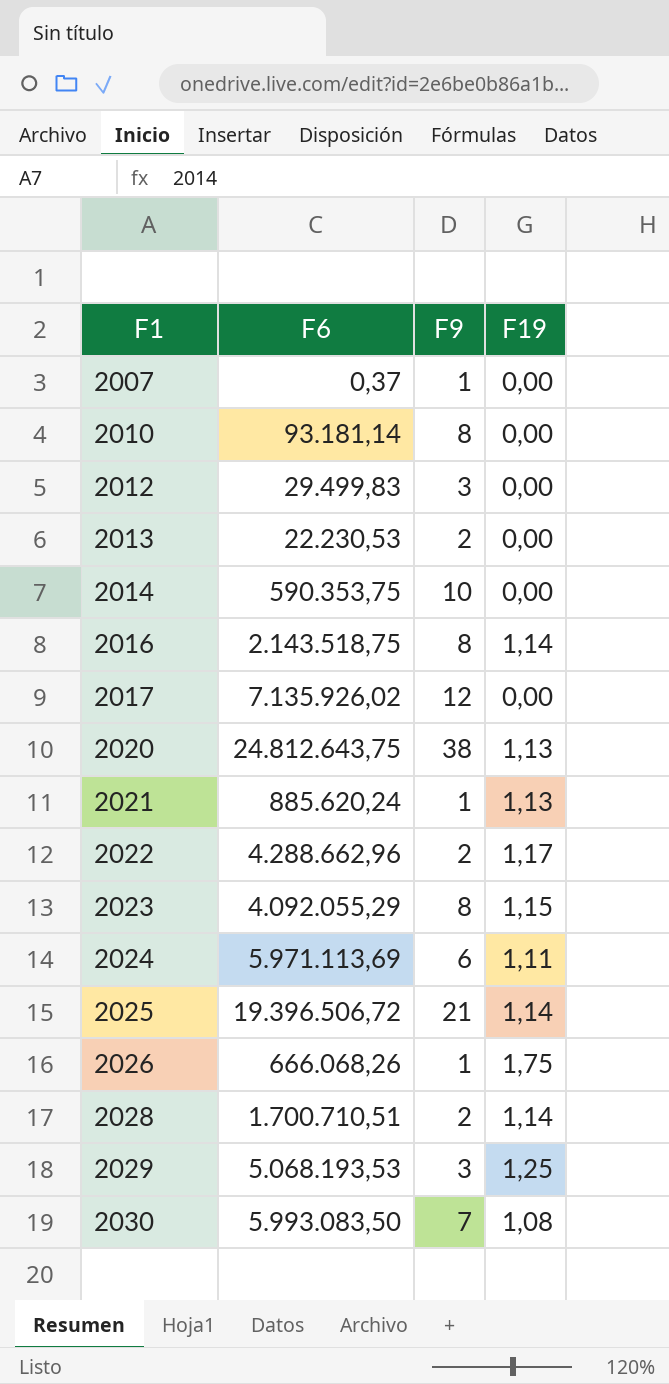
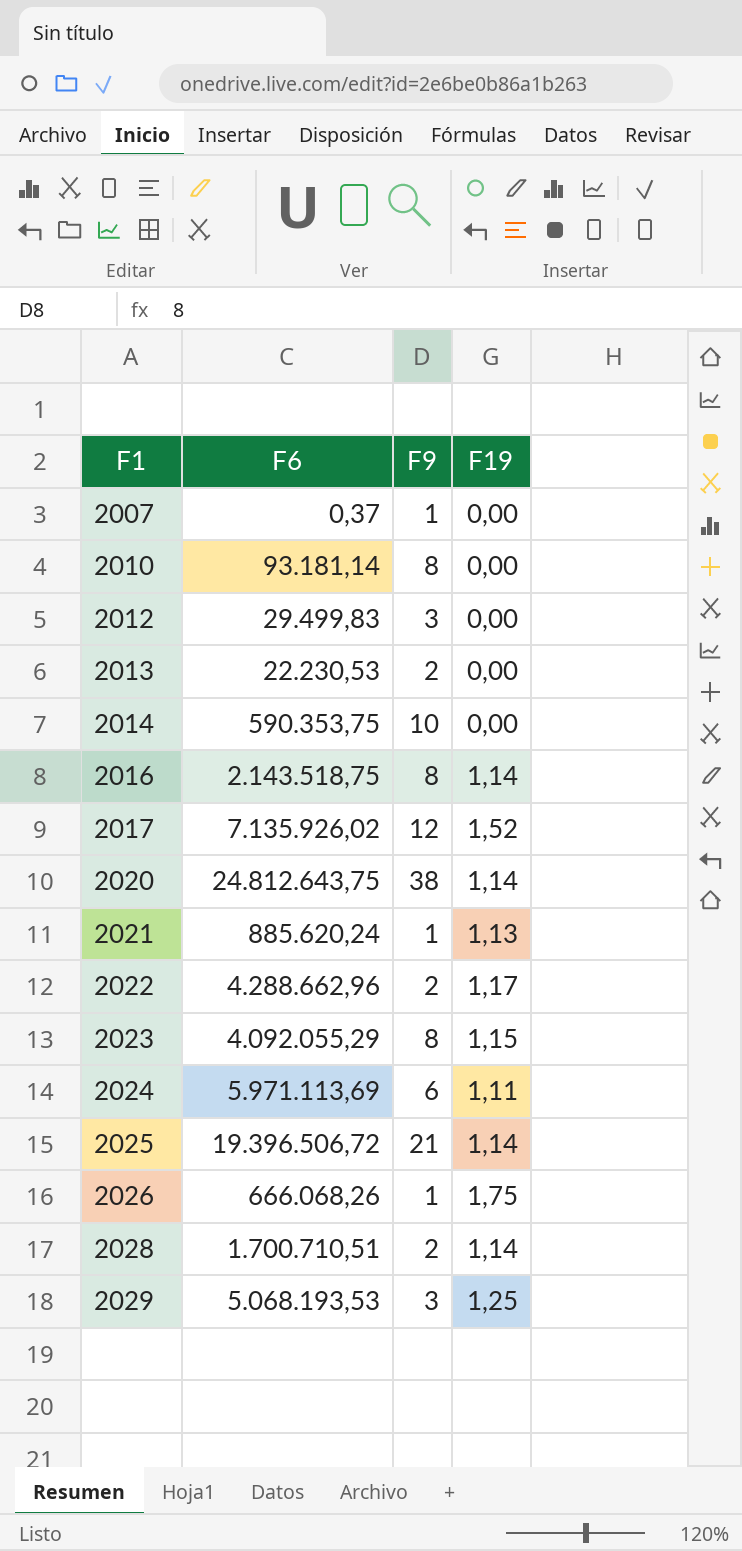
row 2030: 5.993.083,50 | 7 | 1,08 -> none
2017 | F19: 0,00 -> 1,52
2020 | F19: 1,13 -> 1,14

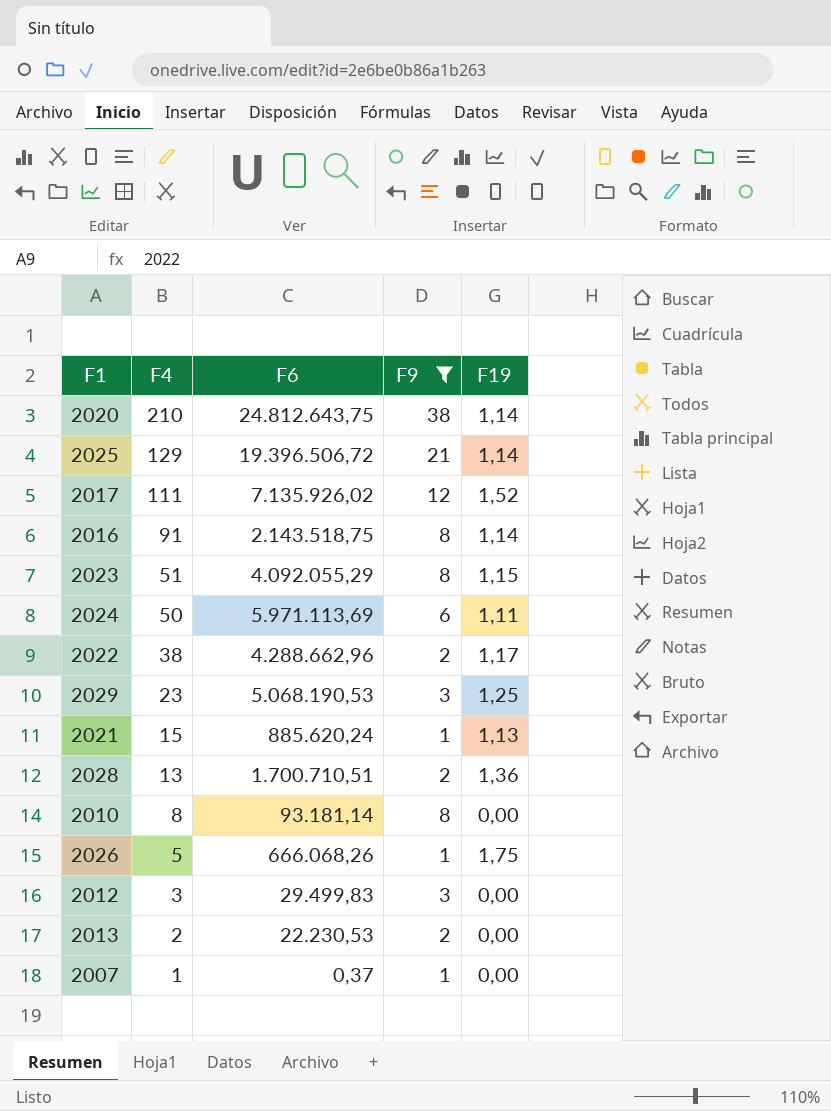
filter: none -> F9 != 10
row order: F1 ascending -> F4 descending
column F4 | position: none -> 2
2029 | F6: 5.068.193,53 -> 5.068.190,53
2028 | F19: 1,14 -> 1,36

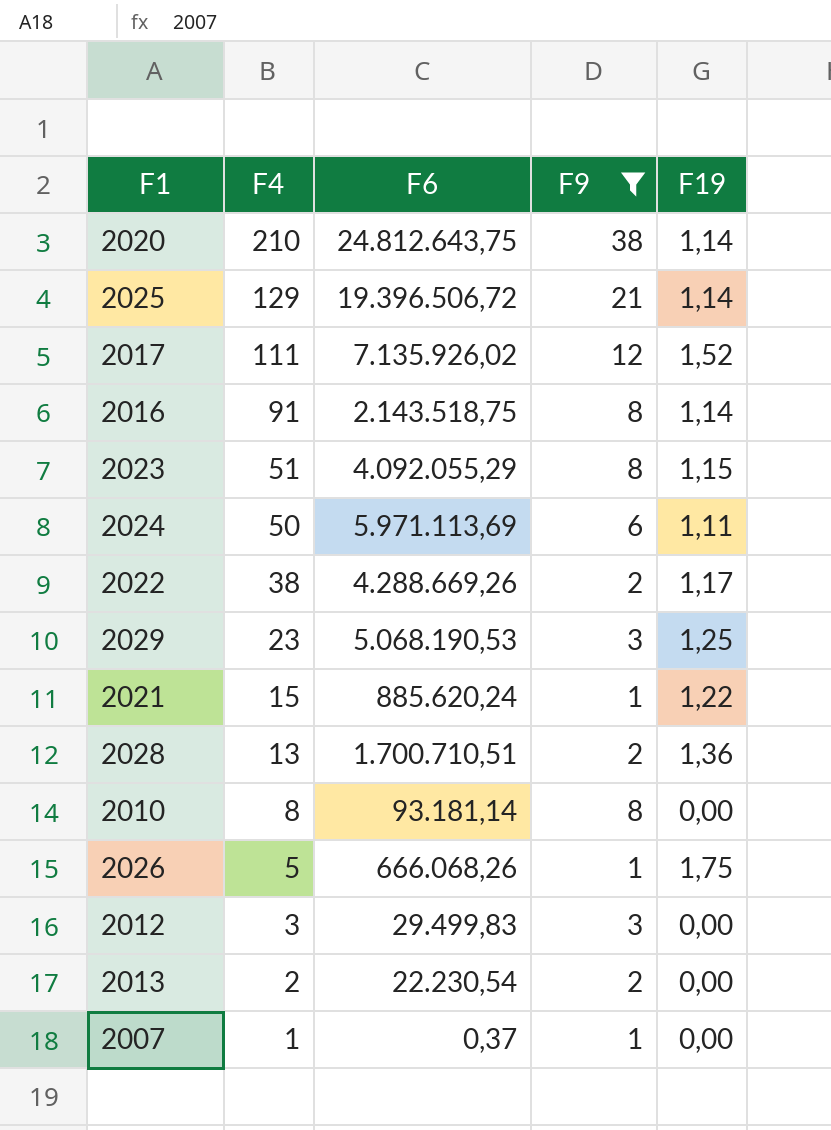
2022 | F6: 4.288.662,96 -> 4.288.669,26
2021 | F19: 1,13 -> 1,22
2013 | F6: 22.230,53 -> 22.230,54

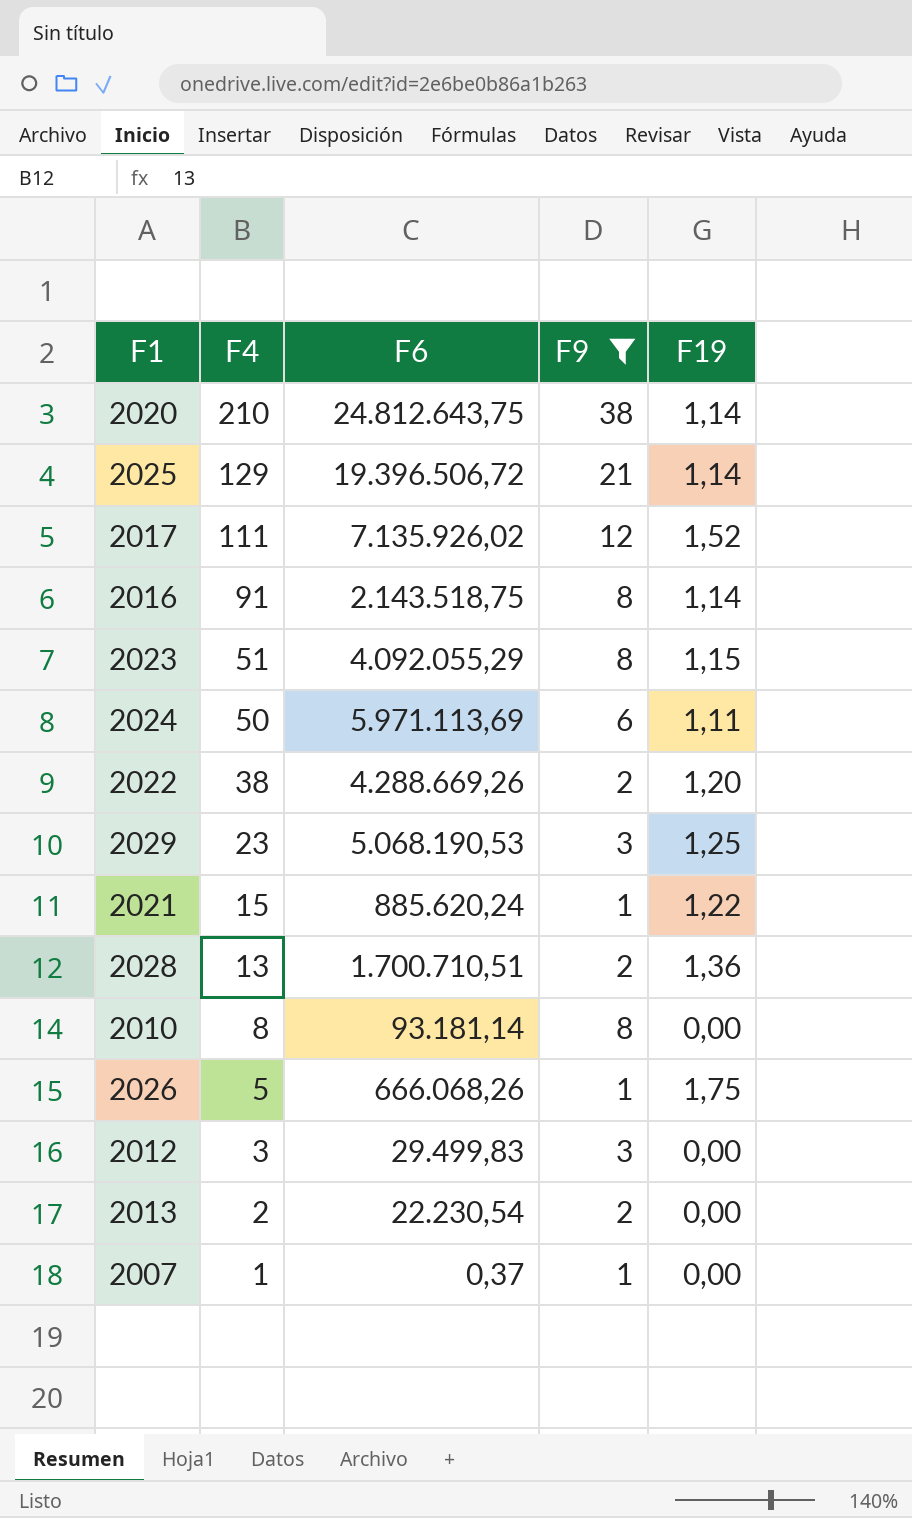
2022 | F19: 1,17 -> 1,20

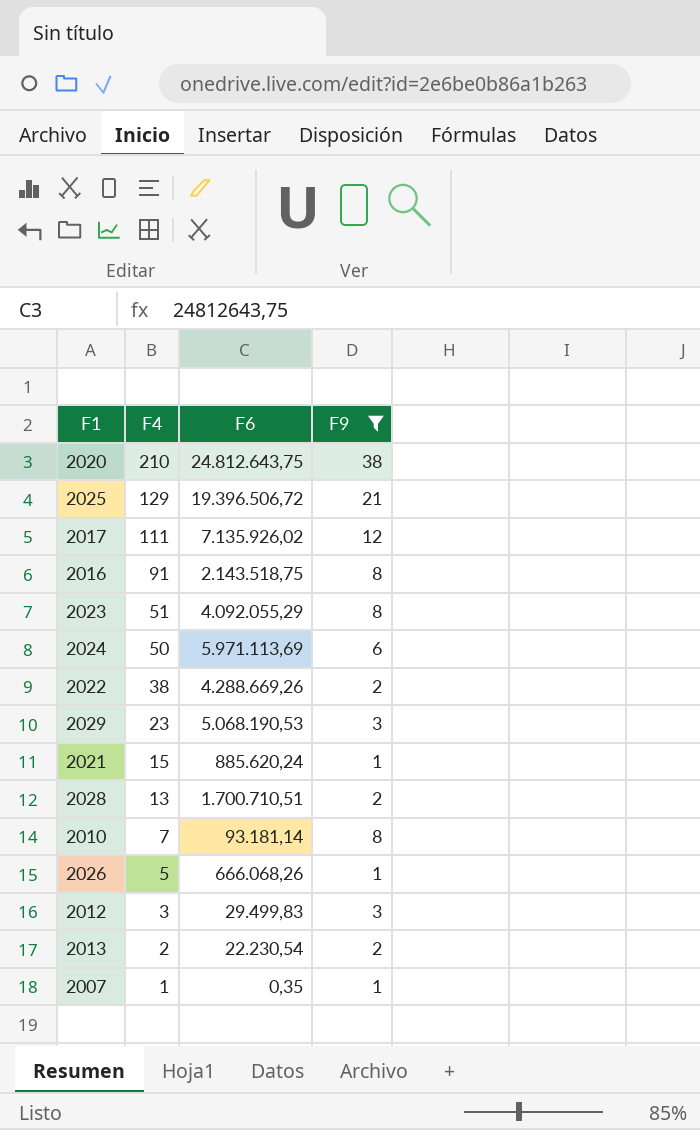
column F19 | position: 5 -> none
2010 | F4: 8 -> 7
2007 | F6: 0,37 -> 0,35

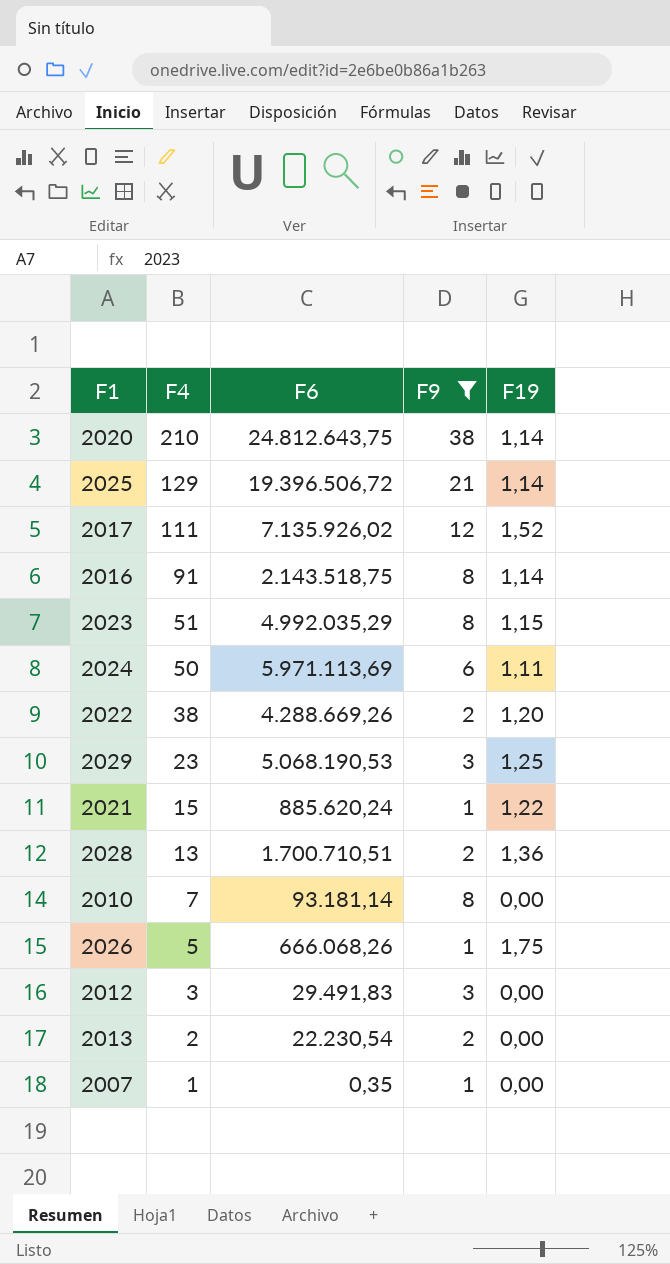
column F19 | position: none -> 5
2023 | F6: 4.092.055,29 -> 4.992.035,29
2012 | F6: 29.499,83 -> 29.491,83

